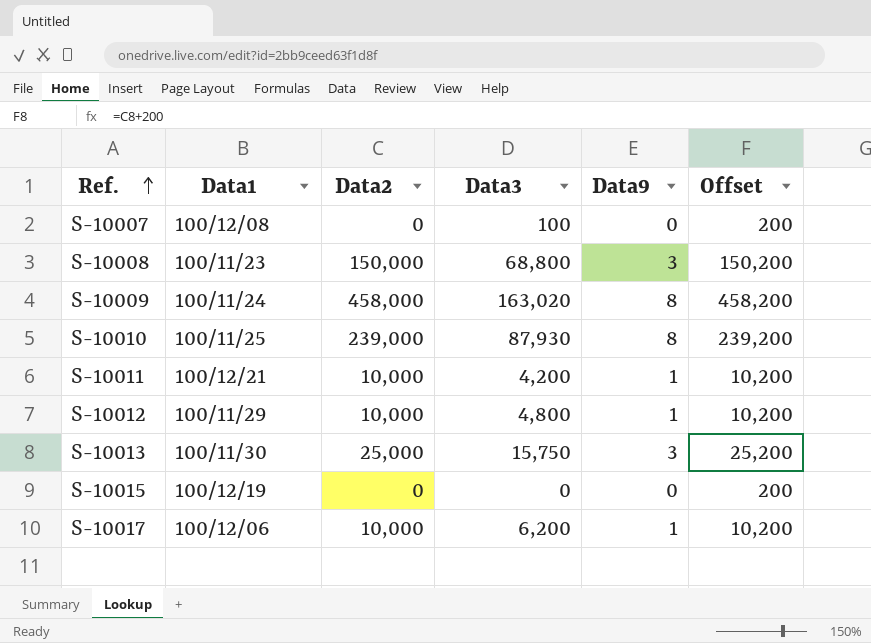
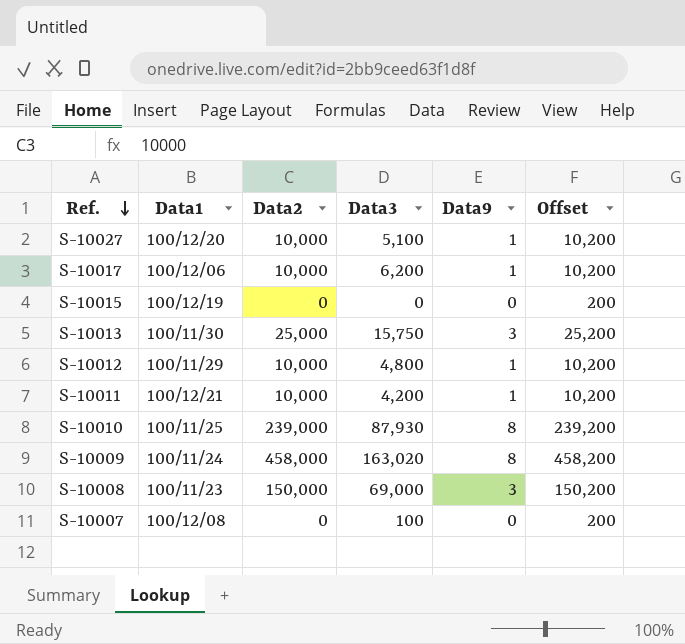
row order: Ref. ascending -> Ref. descending
row S-10027: none -> 100/12/20 | 10,000 | 5,100 | 1 | 10,200
S-10008 | Data3: 68,800 -> 69,000

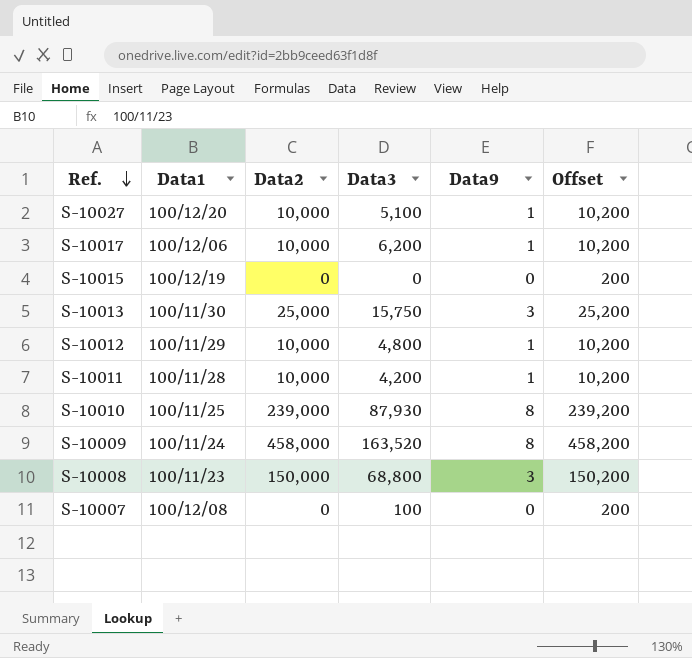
S-10011 | Data1: 100/12/21 -> 100/11/28
S-10009 | Data3: 163,020 -> 163,520
S-10008 | Data3: 69,000 -> 68,800

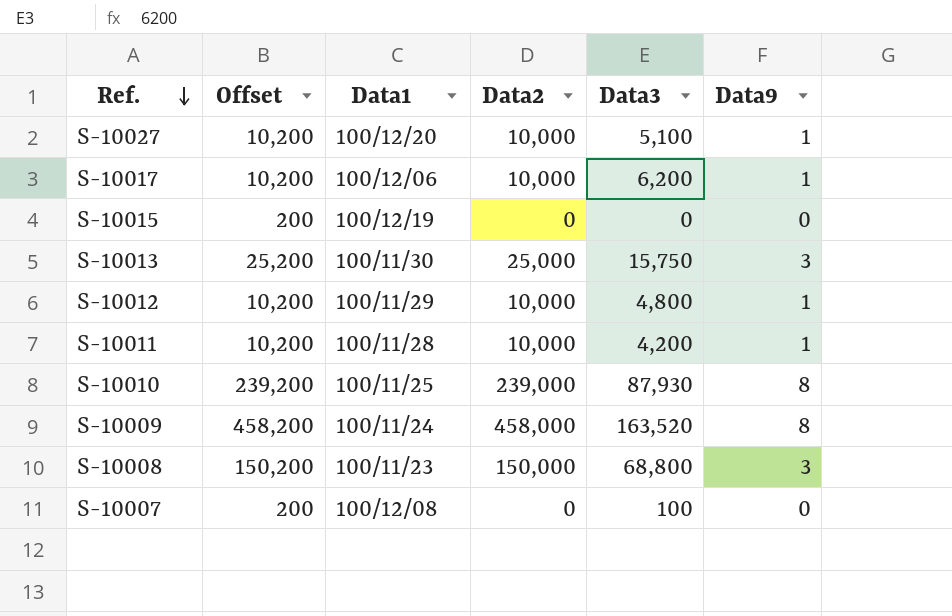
column Offset | position: 6 -> 2

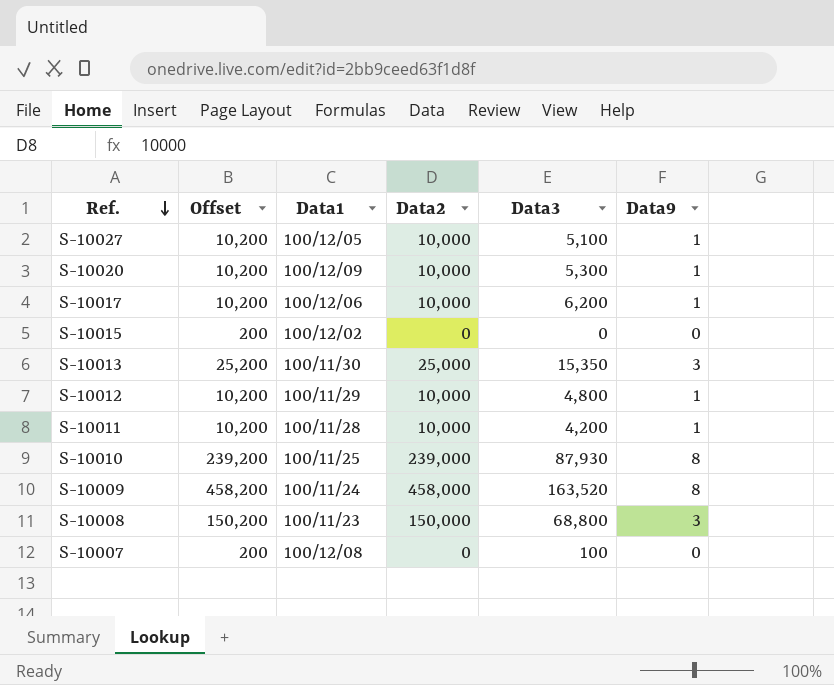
S-10027 | Data1: 100/12/20 -> 100/12/05
row S-10020: none -> 10,200 | 100/12/09 | 10,000 | 5,300 | 1
S-10015 | Data1: 100/12/19 -> 100/12/02
S-10013 | Data3: 15,750 -> 15,350

